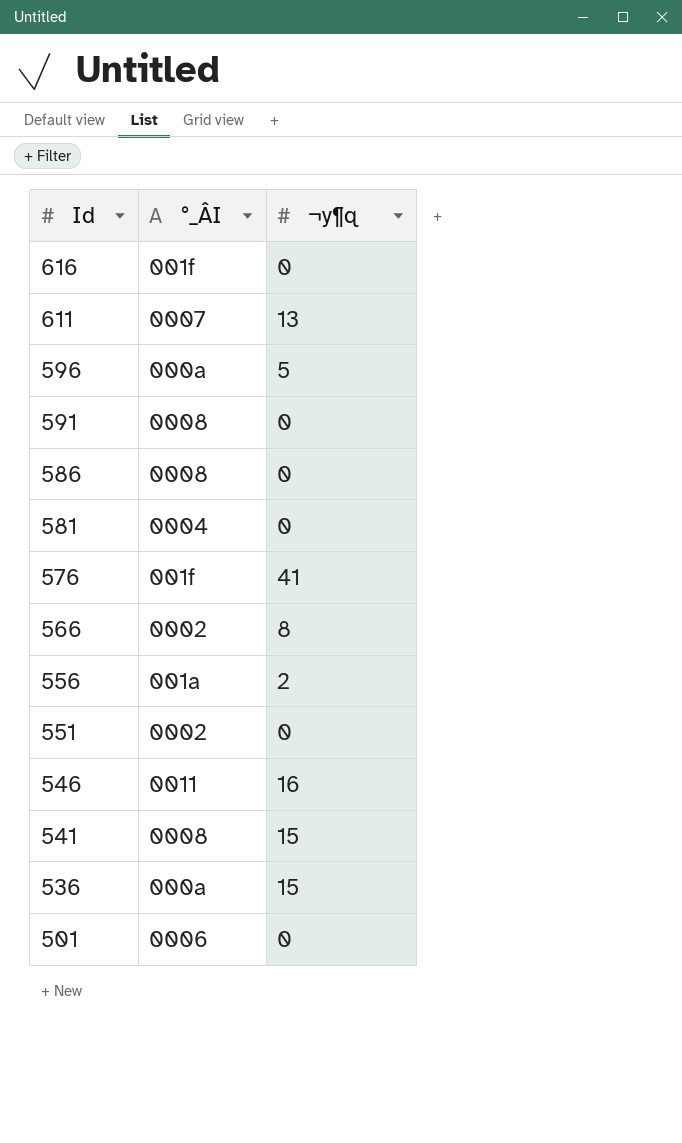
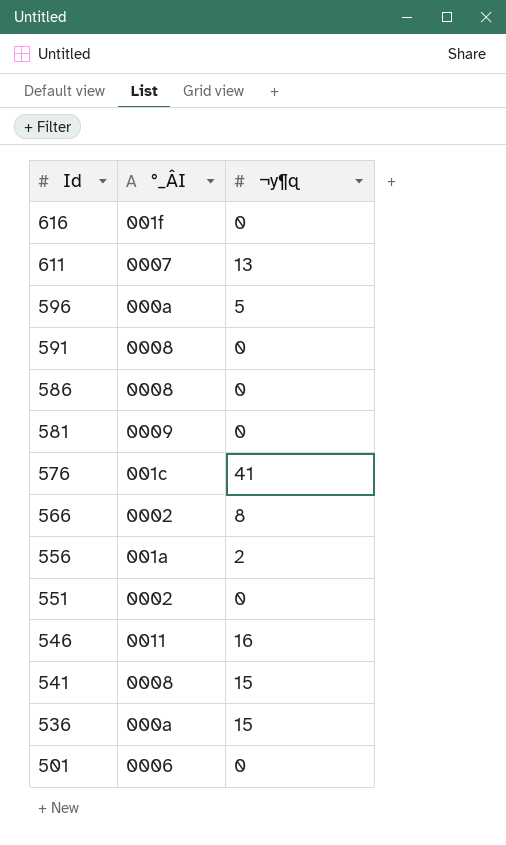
581 | °_ÂI: 0004 -> 0009
576 | °_ÂI: 001f -> 001c

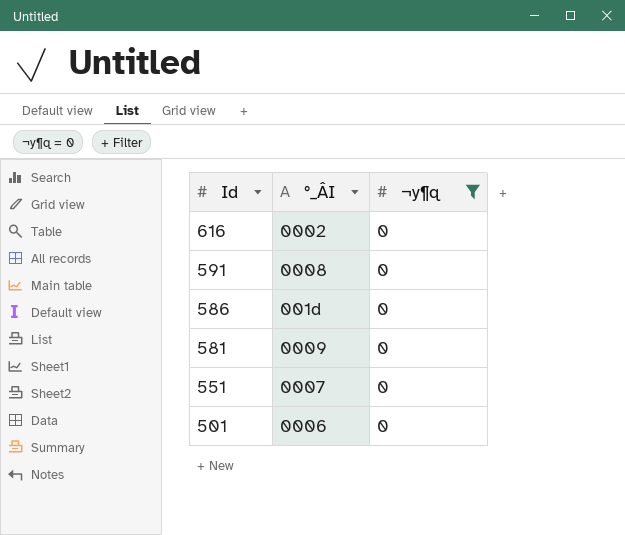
filter: none -> ¬y¶q = 0
616 | °_ÂI: 001f -> 0002
586 | °_ÂI: 0008 -> 001d
551 | °_ÂI: 0002 -> 0007

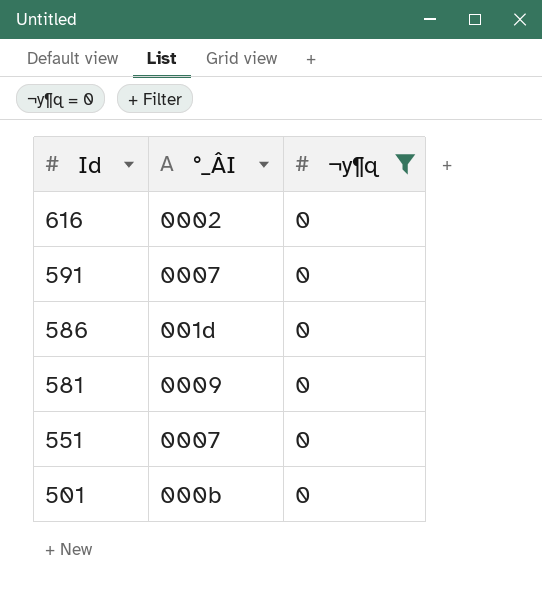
591 | °_ÂI: 0008 -> 0007
501 | °_ÂI: 0006 -> 000b

